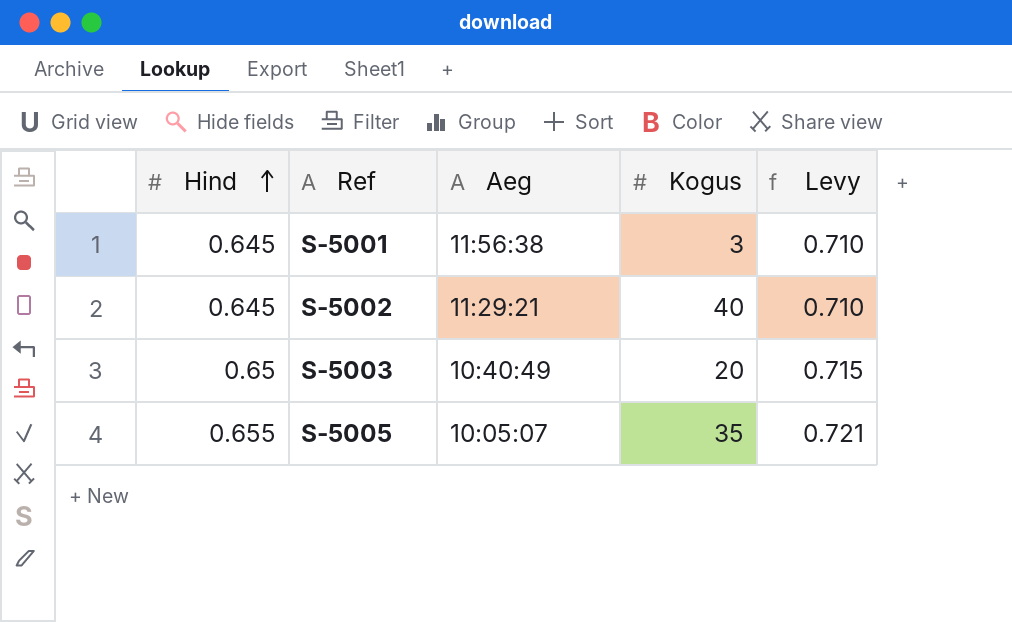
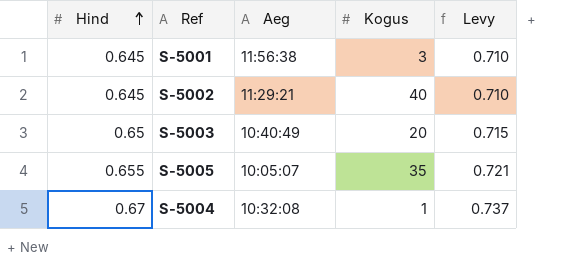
row S-5004: none -> 0.67 | 10:32:08 | 1 | 0.737

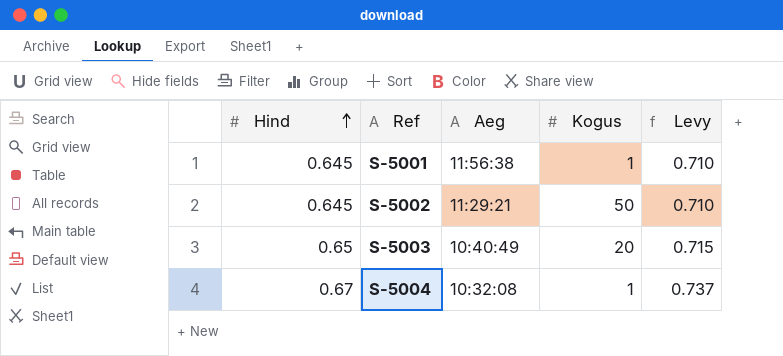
row S-5005: 0.655 | 10:05:07 | 35 | 0.721 -> none
S-5001 | Kogus: 3 -> 1
S-5002 | Kogus: 40 -> 50

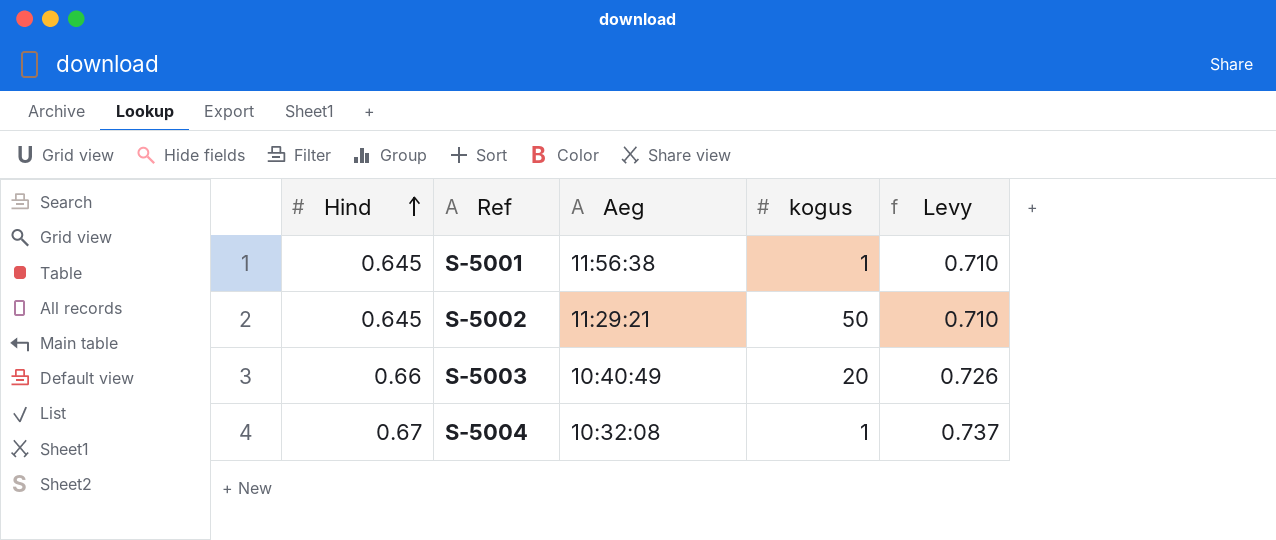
column name: Kogus -> kogus
S-5003 | Hind: 0.65 -> 0.66
S-5003 | Levy: 0.715 -> 0.726

